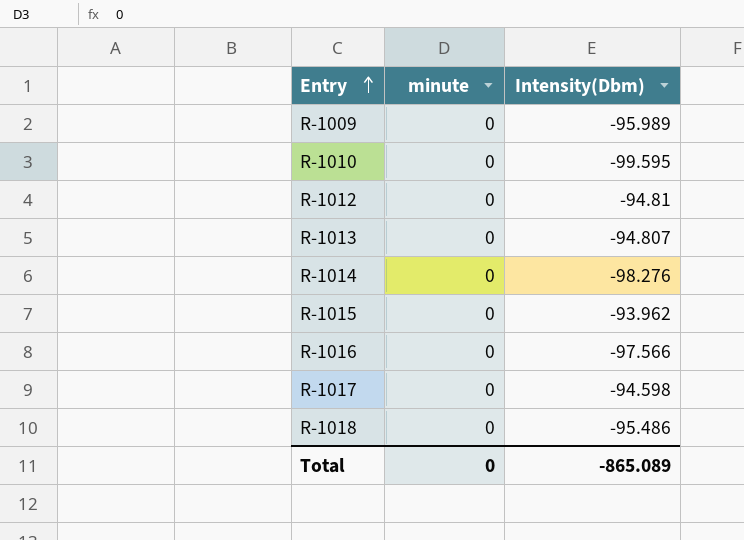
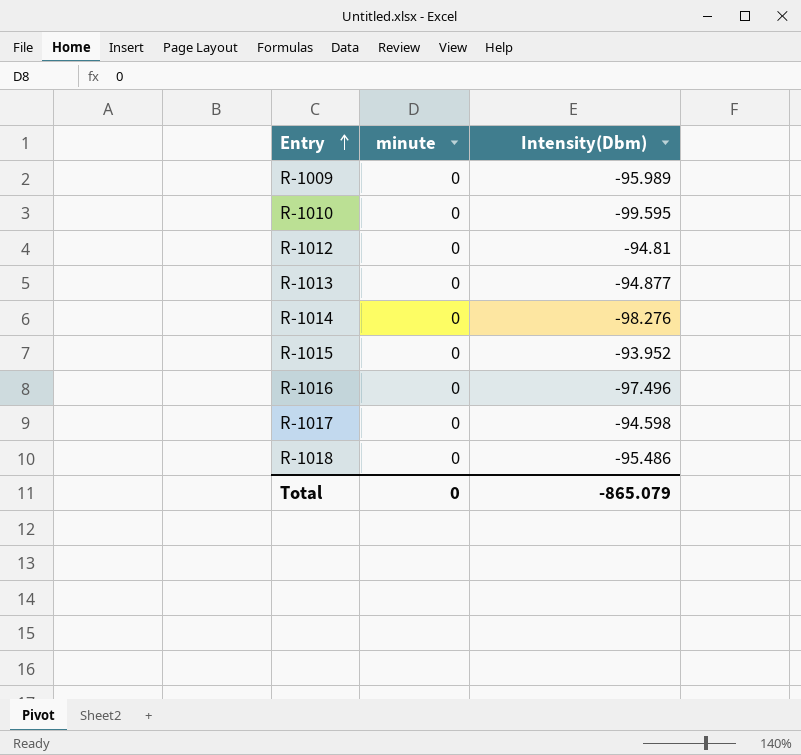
R-1013 | Intensity(Dbm): -94.807 -> -94.877
R-1015 | Intensity(Dbm): -93.962 -> -93.952
R-1016 | Intensity(Dbm): -97.566 -> -97.496
Total | Intensity(Dbm): -865.089 -> -865.079

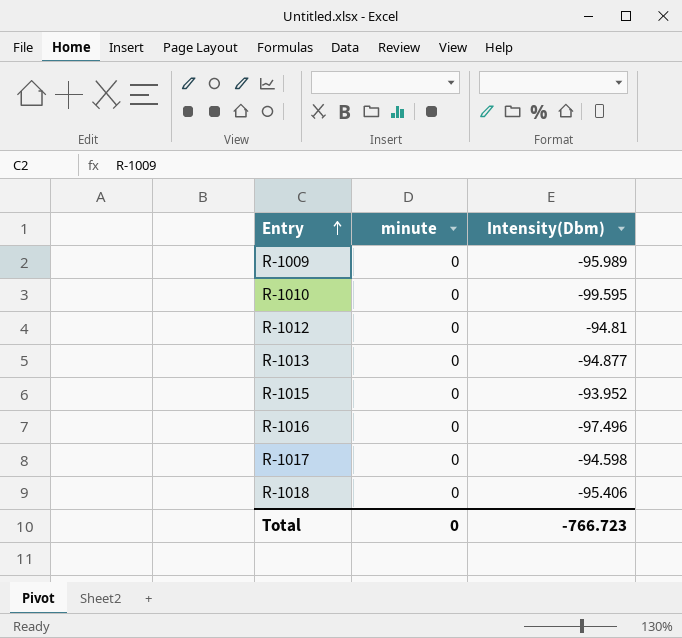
row R-1014: 0 | -98.276 -> none
R-1018 | Intensity(Dbm): -95.486 -> -95.406
Total | Intensity(Dbm): -865.079 -> -766.723

